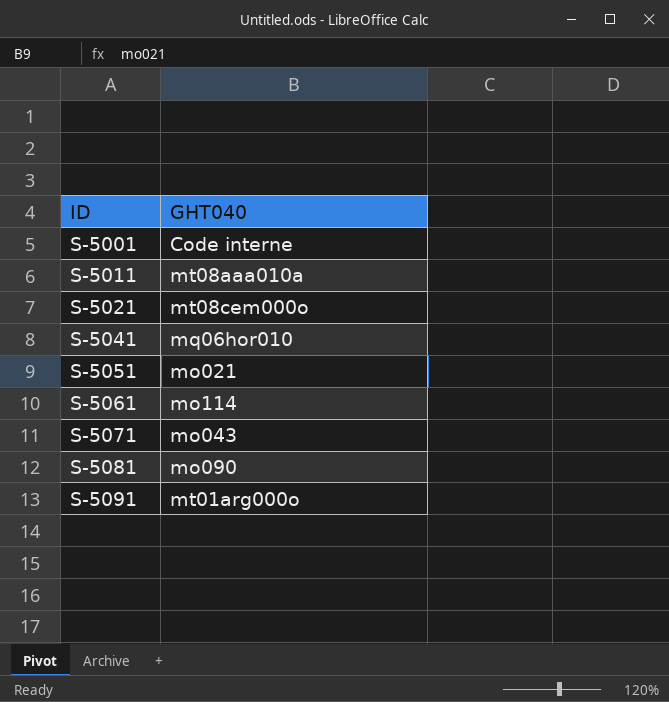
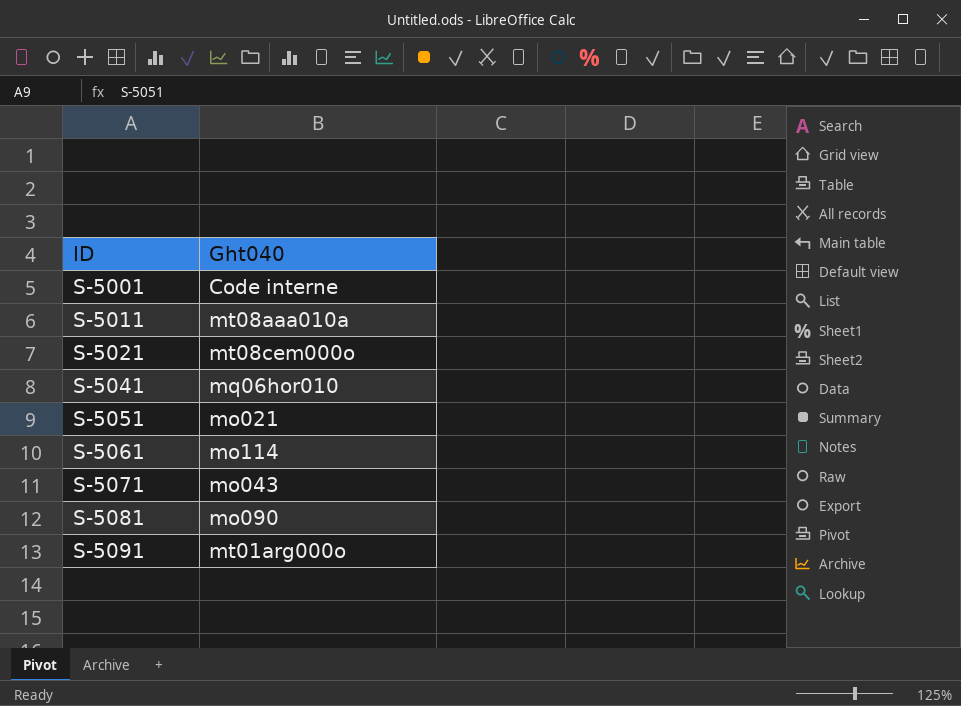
column name: GHT040 -> Ght040

